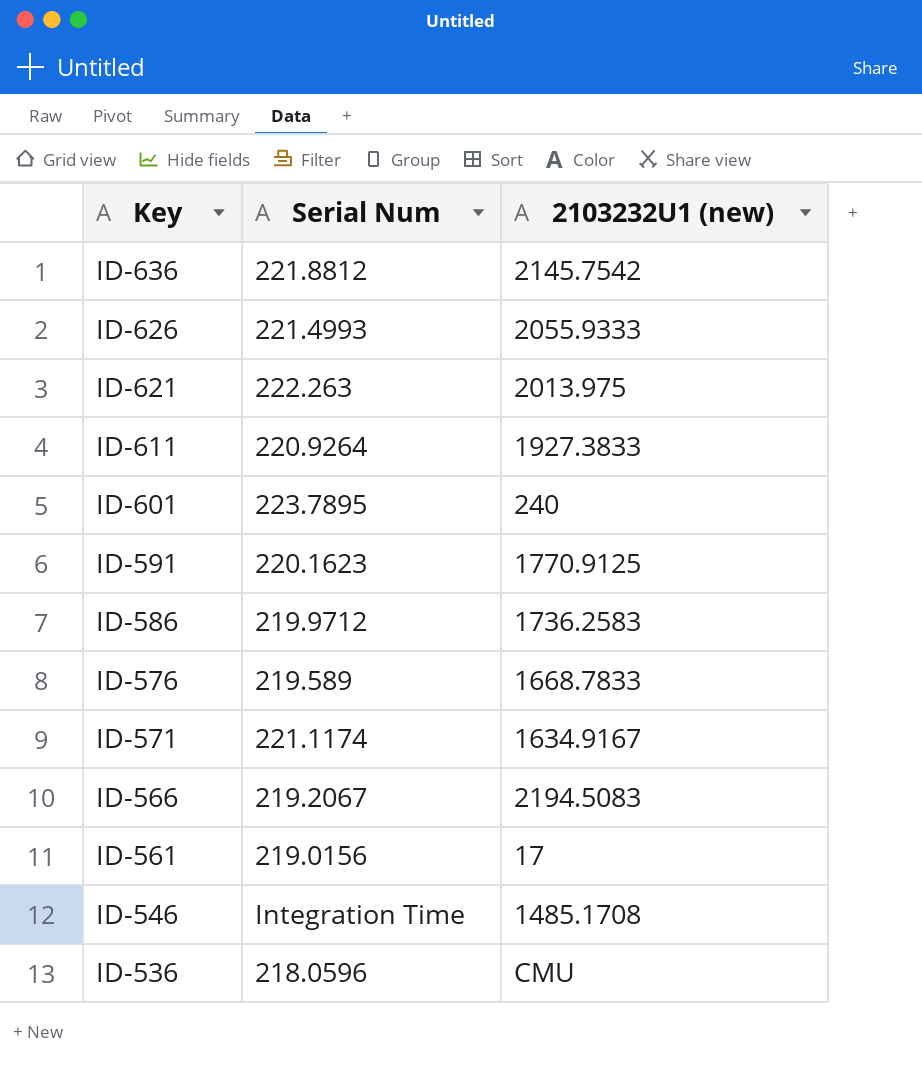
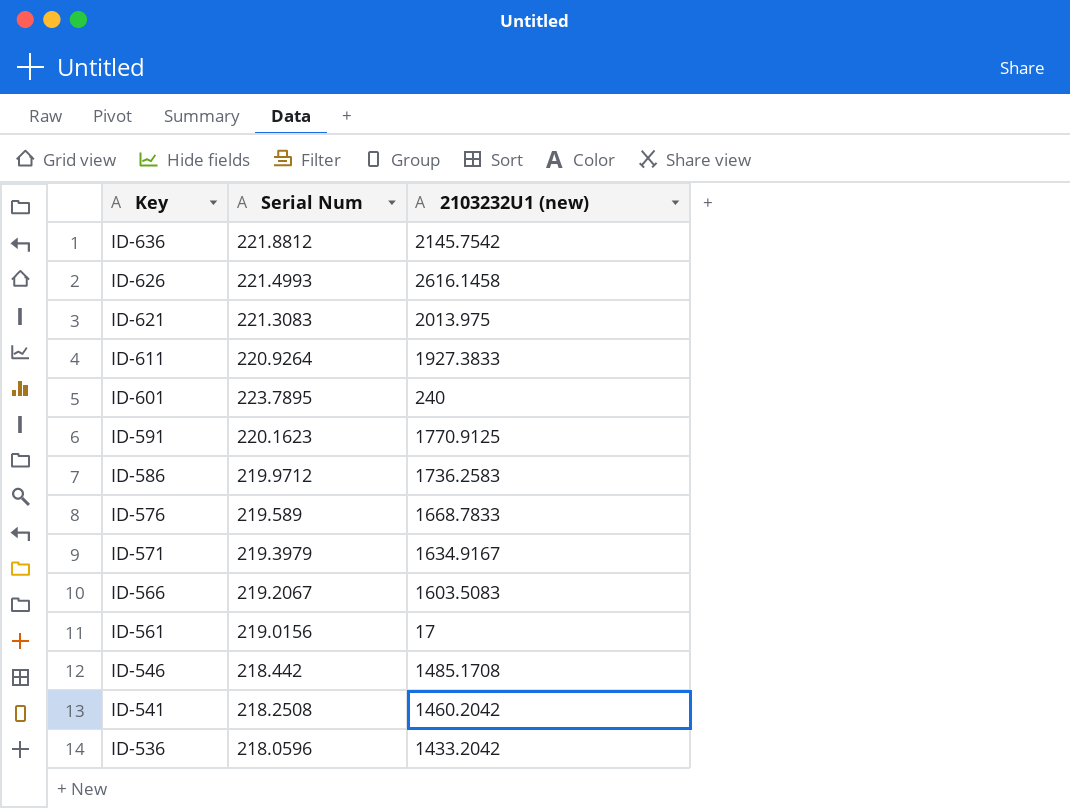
ID-626 | 2103232U1 (new): 2055.9333 -> 2616.1458
ID-621 | Serial Num: 222.263 -> 221.3083
ID-571 | Serial Num: 221.1174 -> 219.3979
ID-566 | 2103232U1 (new): 2194.5083 -> 1603.5083
ID-546 | Serial Num: Integration Time -> 218.442
row ID-541: none -> 218.2508 | 1460.2042
ID-536 | 2103232U1 (new): CMU -> 1433.2042

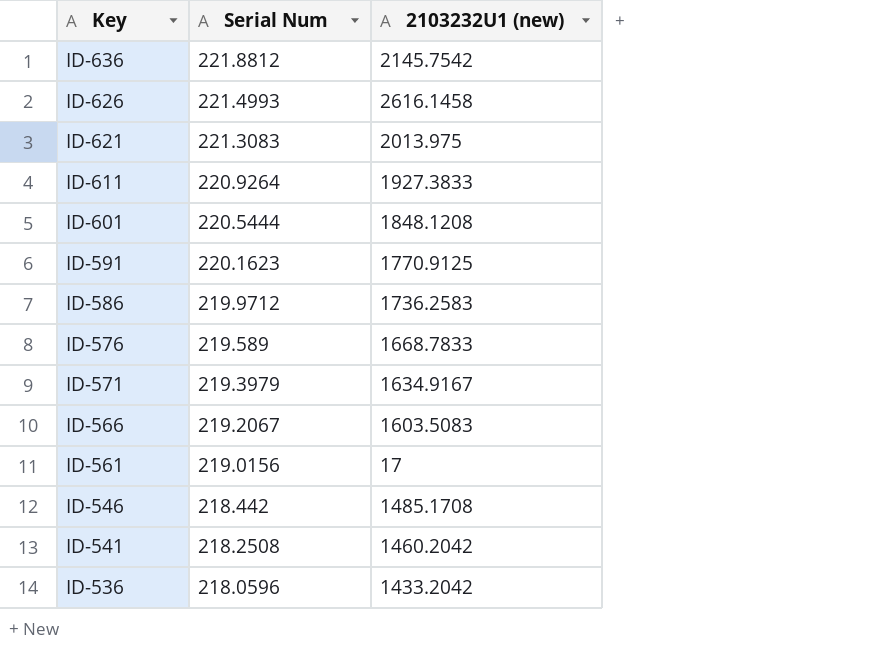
ID-601 | Serial Num: 223.7895 -> 220.5444
ID-601 | 2103232U1 (new): 240 -> 1848.1208

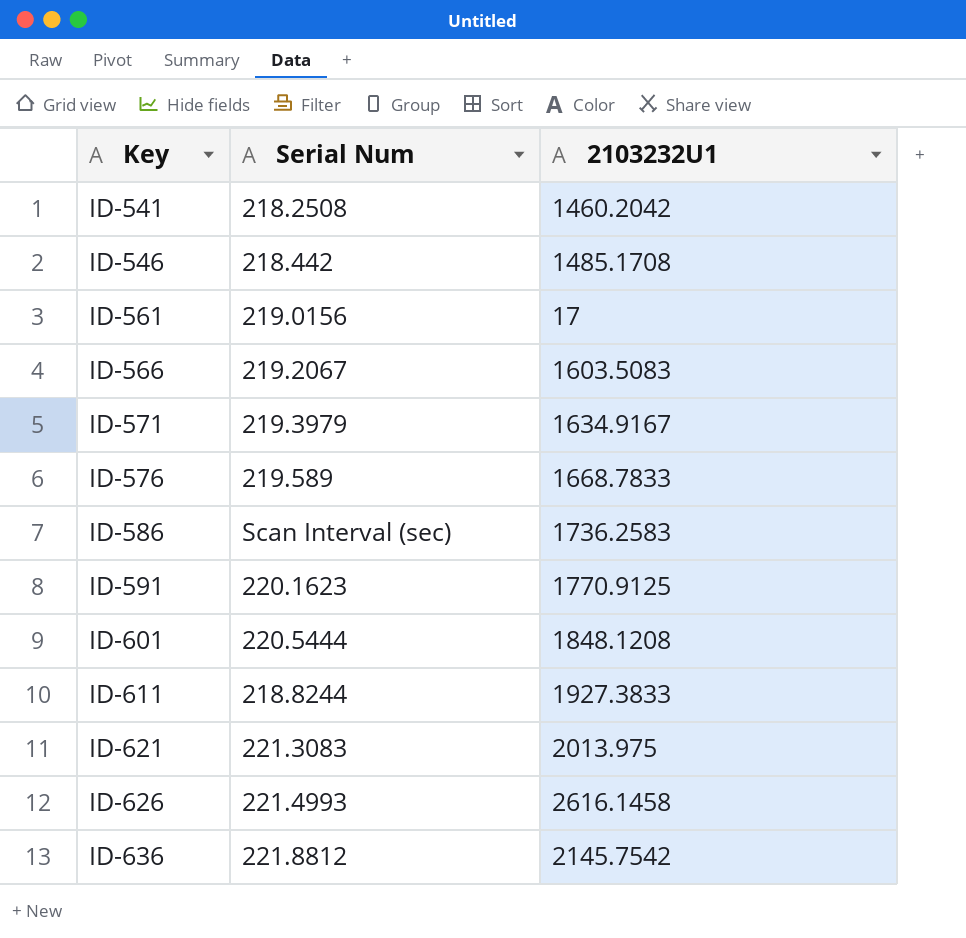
row order: Key descending -> Key ascending
column name: 2103232U1 (new) -> 2103232U1
row ID-536: 218.0596 | 1433.2042 -> none
ID-586 | Serial Num: 219.9712 -> Scan Interval (sec)
ID-611 | Serial Num: 220.9264 -> 218.8244

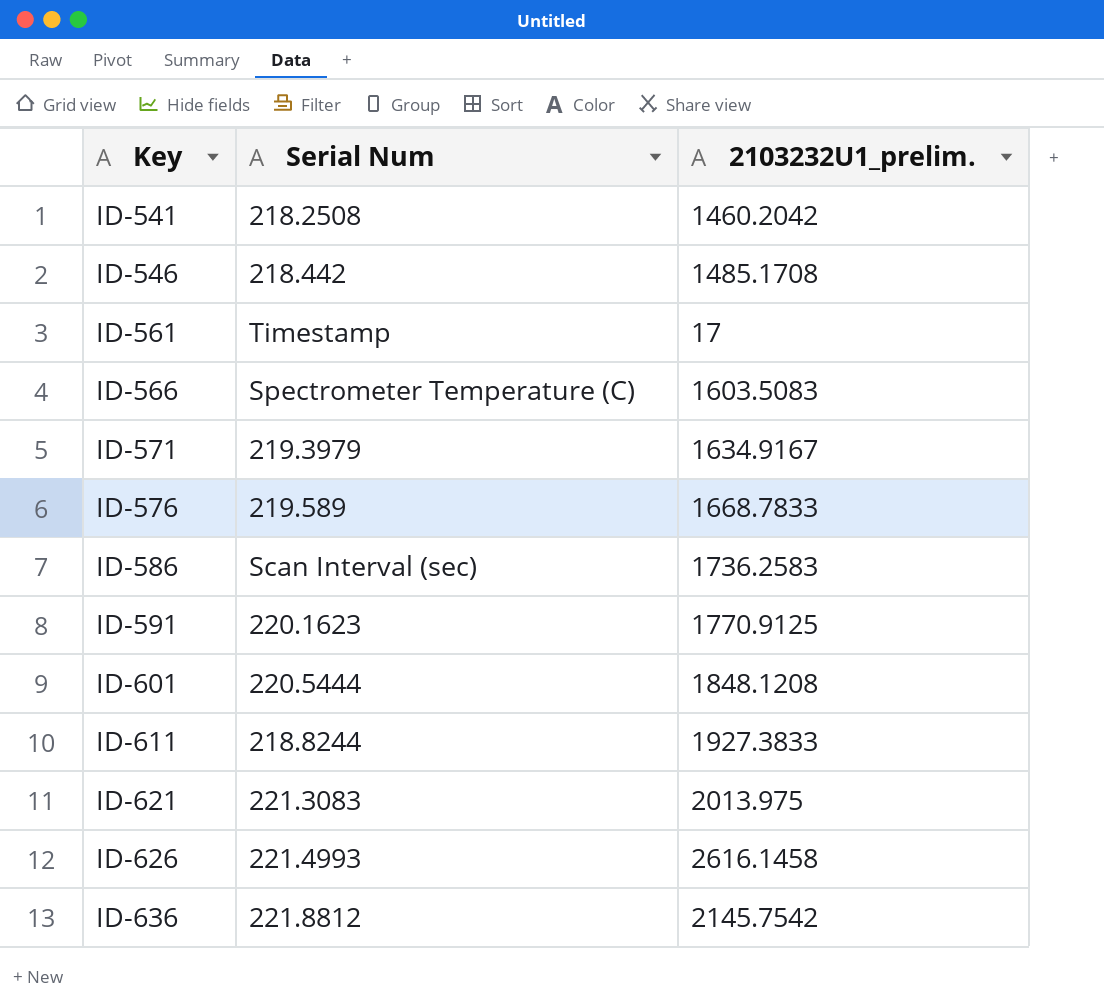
column name: 2103232U1 -> 2103232U1_prelim.
ID-561 | Serial Num: 219.0156 -> Timestamp
ID-566 | Serial Num: 219.2067 -> Spectrometer Temperature (C)

